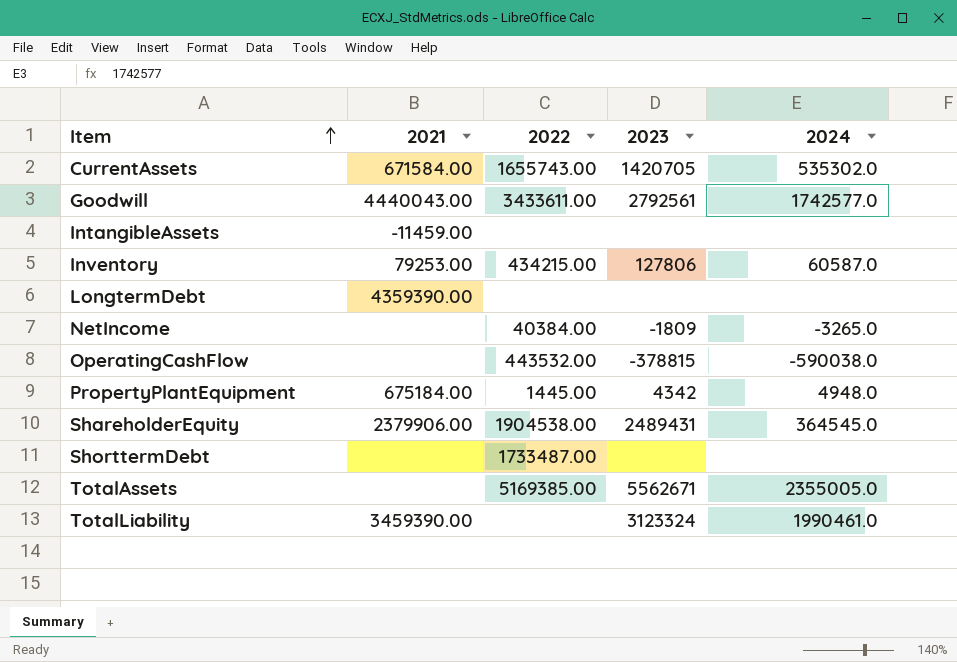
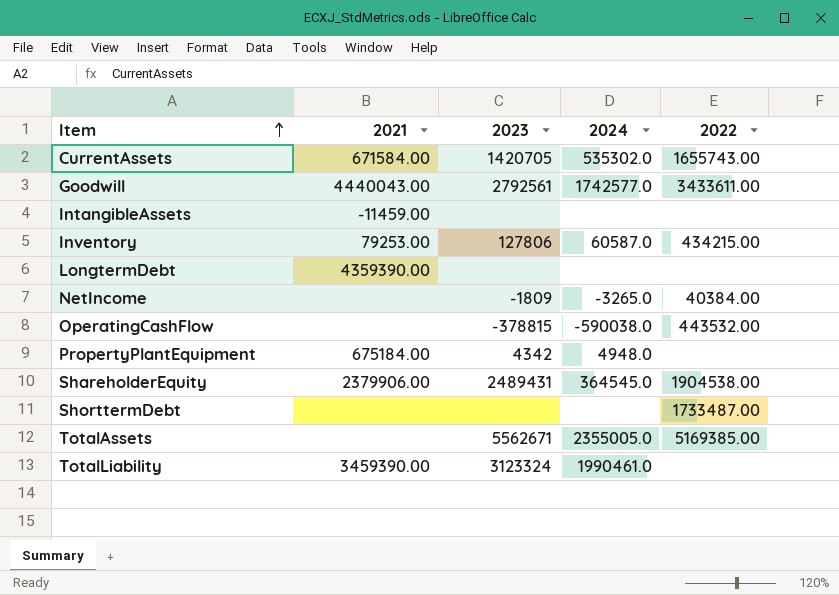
column 2022 | position: 3 -> 5
PropertyPlantEquipment | 2022: 1445.00 -> none

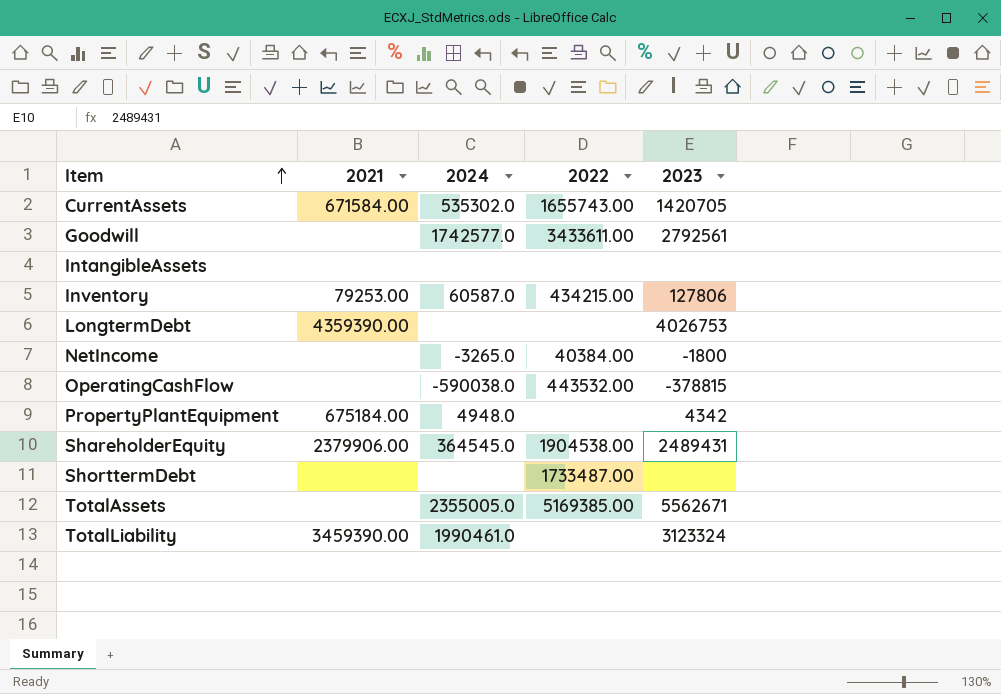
column 2023 | position: 3 -> 5
Goodwill | 2021: 4440043.00 -> none
IntangibleAssets | 2021: -11459.00 -> none
LongtermDebt | 2023: none -> 4026753
NetIncome | 2023: -1809 -> -1800

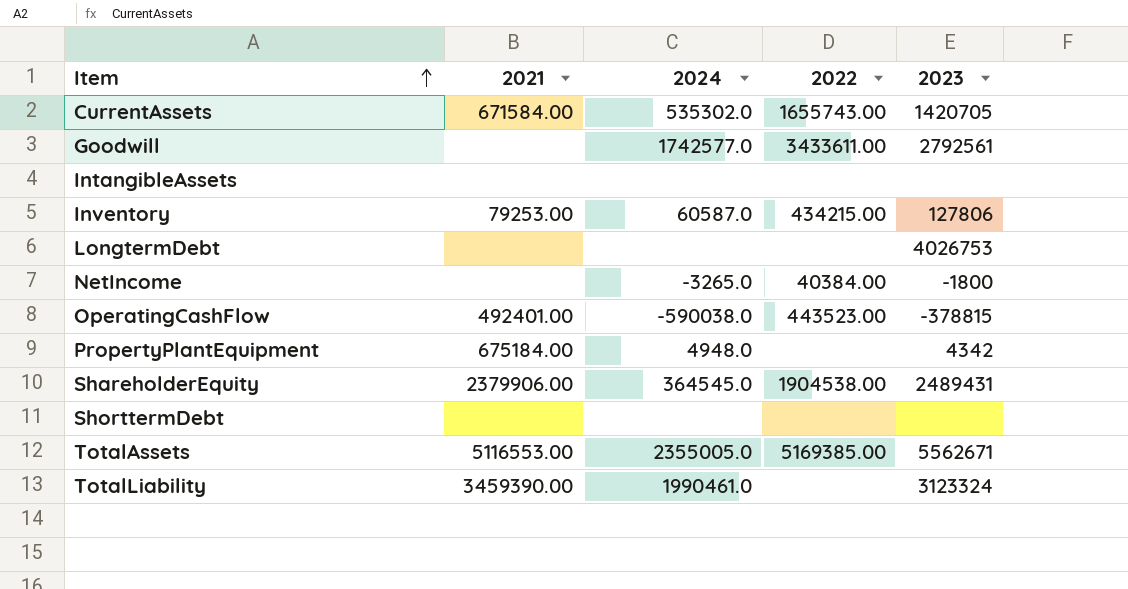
LongtermDebt | 2021: 4359390.00 -> none
OperatingCashFlow | 2021: none -> 492401.00
OperatingCashFlow | 2022: 443532.00 -> 443523.00
ShorttermDebt | 2022: 1733487.00 -> none
TotalAssets | 2021: none -> 5116553.00

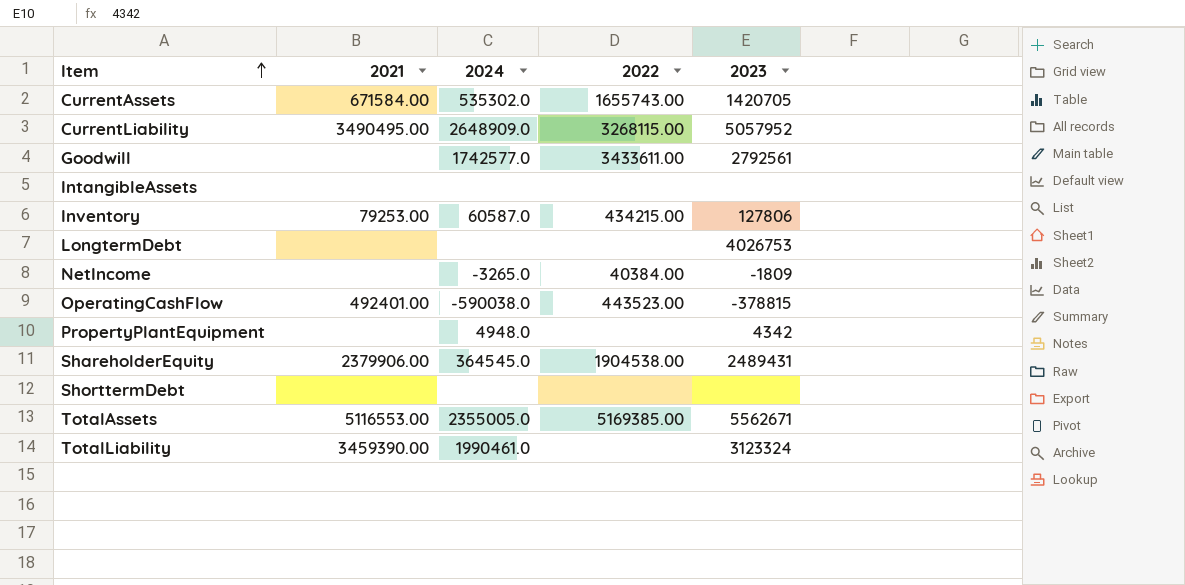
row CurrentLiability: none -> 3490495.00 | 2648909.0 | 3268115.00 | 5057952
NetIncome | 2023: -1800 -> -1809
PropertyPlantEquipment | 2021: 675184.00 -> none

